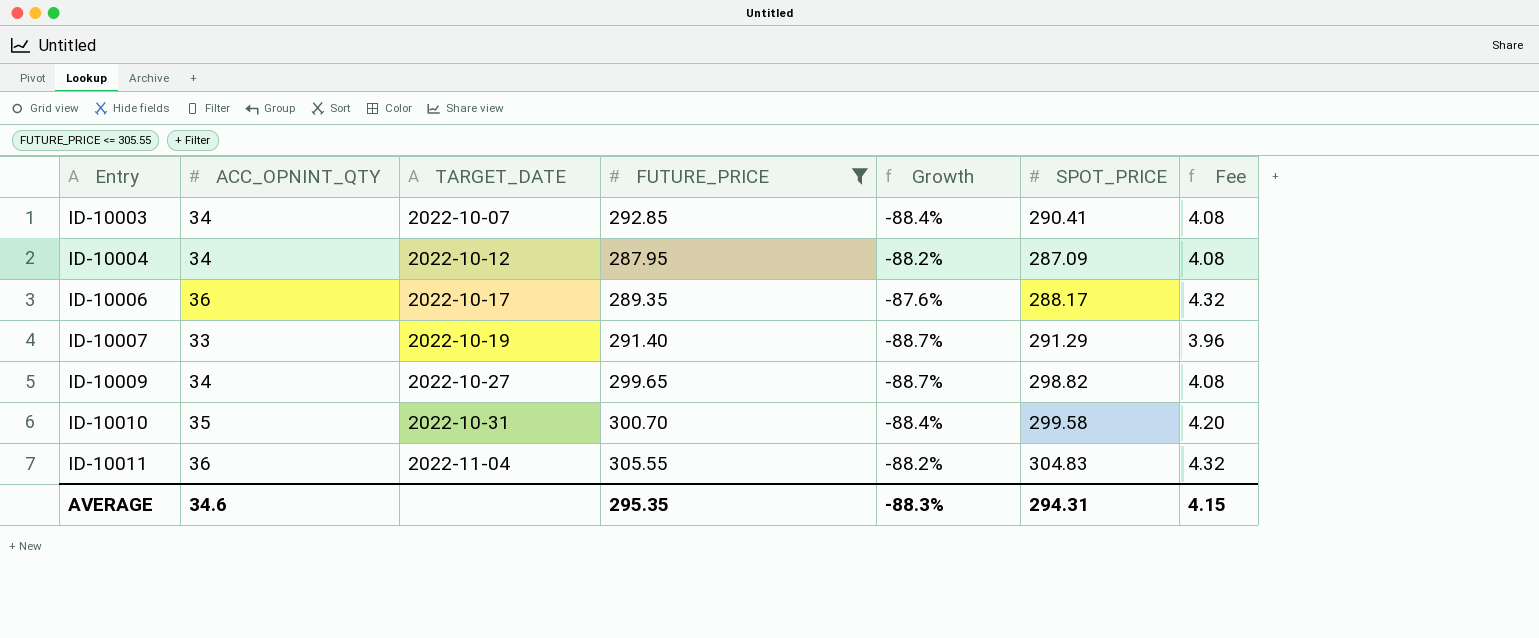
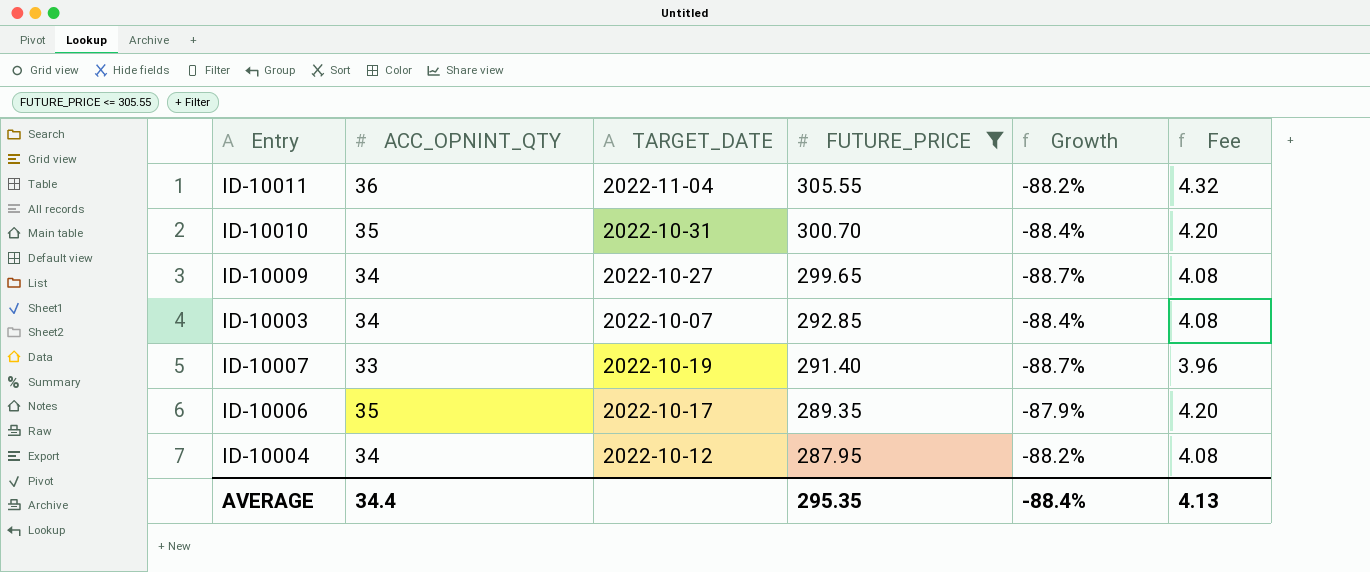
row order: Entry ascending -> FUTURE_PRICE descending
column SPOT_PRICE | position: 6 -> none
ID-10006 | ACC_OPNINT_QTY: 36 -> 35
ID-10006 | Growth: -87.6% -> -87.9%
ID-10006 | Fee: 4.32 -> 4.20
AVERAGE | ACC_OPNINT_QTY: 34.6 -> 34.4
AVERAGE | Growth: -88.3% -> -88.4%
AVERAGE | Fee: 4.15 -> 4.13

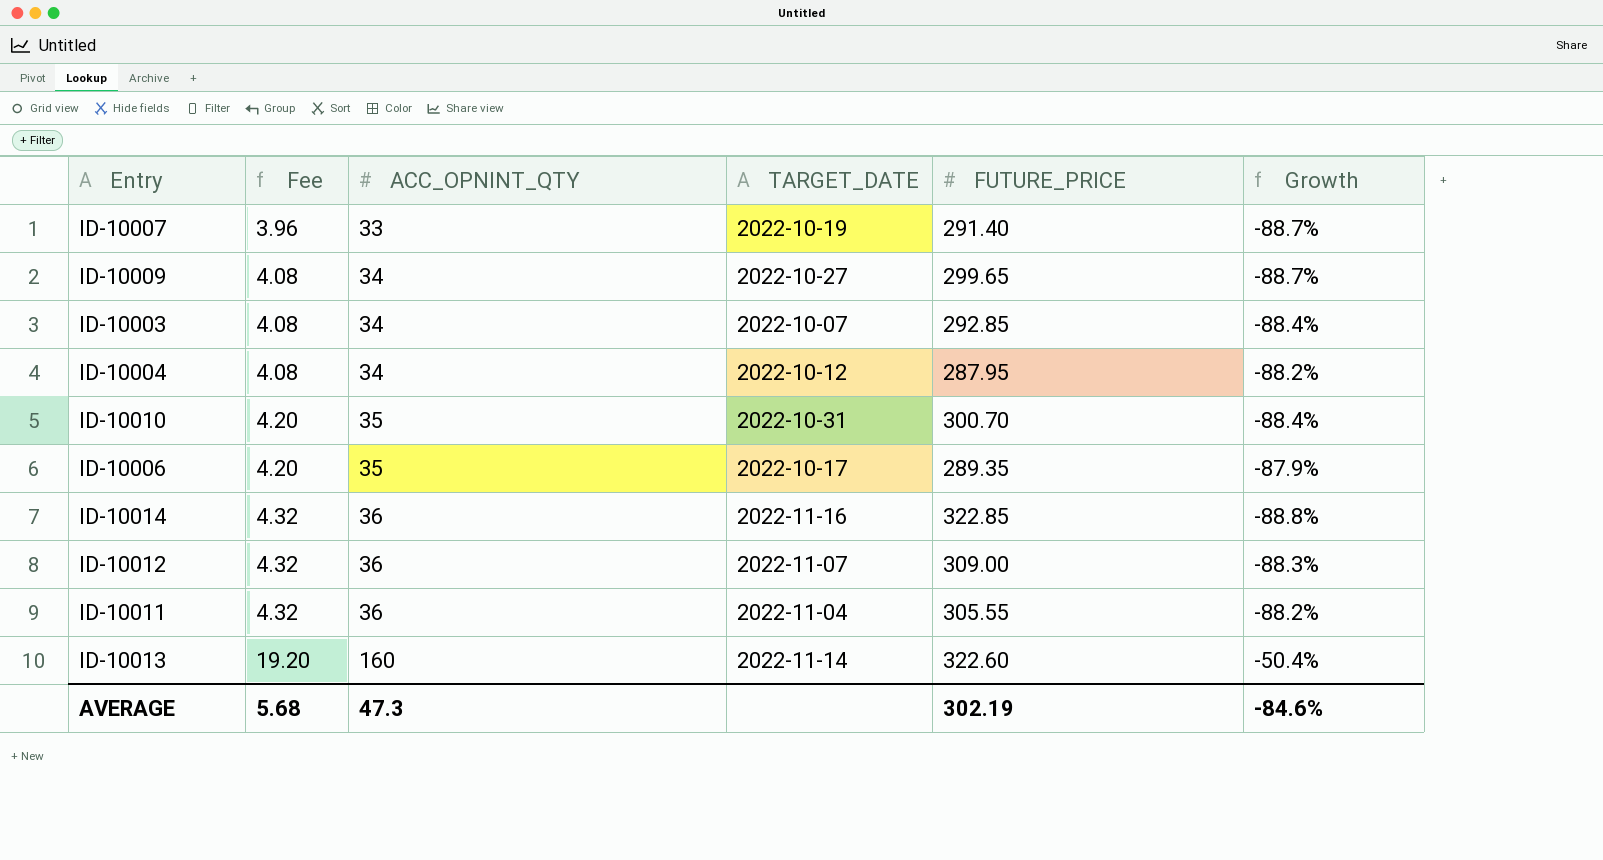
filter: FUTURE_PRICE <= 305.55 -> none
row order: FUTURE_PRICE descending -> Fee ascending
column Fee | position: 6 -> 2
AVERAGE | Fee: 4.13 -> 5.68
AVERAGE | ACC_OPNINT_QTY: 34.4 -> 47.3
AVERAGE | FUTURE_PRICE: 295.35 -> 302.19
AVERAGE | Growth: -88.4% -> -84.6%

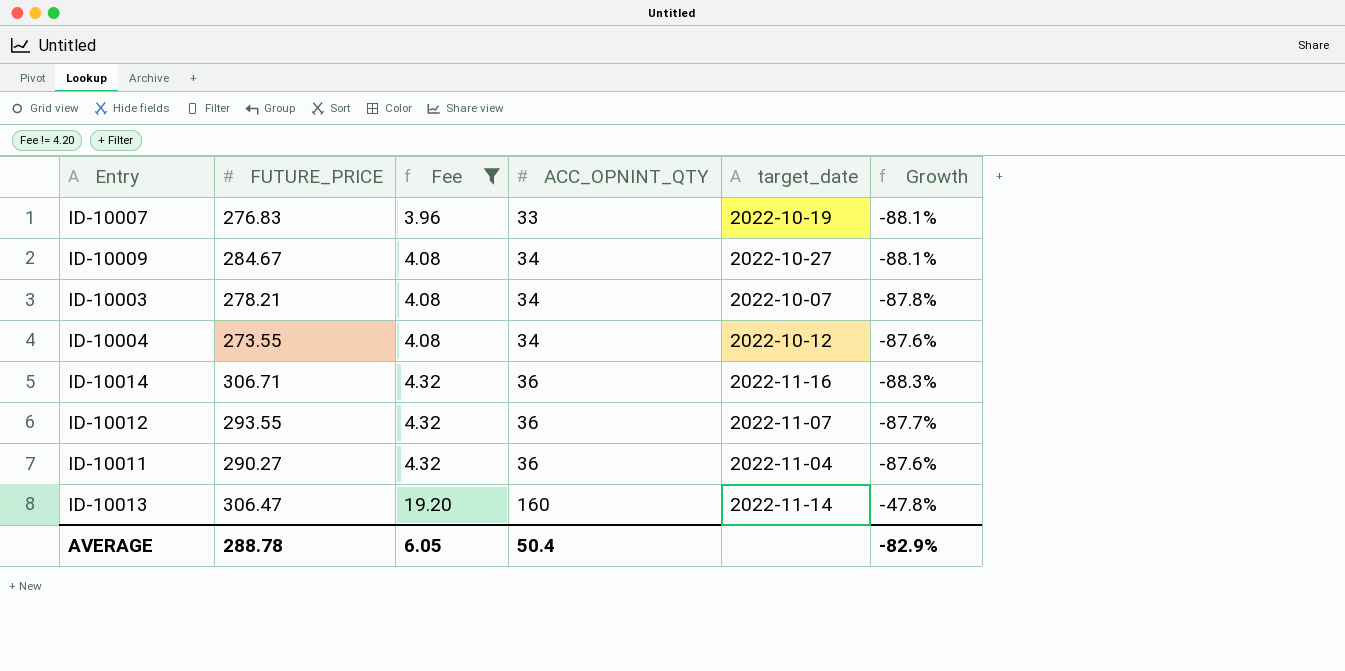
filter: none -> Fee != 4.20
column FUTURE_PRICE | position: 5 -> 2
column name: TARGET_DATE -> target_date
ID-10007 | FUTURE_PRICE: 291.40 -> 276.83
ID-10007 | Growth: -88.7% -> -88.1%
ID-10009 | FUTURE_PRICE: 299.65 -> 284.67
ID-10009 | Growth: -88.7% -> -88.1%
ID-10003 | FUTURE_PRICE: 292.85 -> 278.21
ID-10003 | Growth: -88.4% -> -87.8%
ID-10004 | FUTURE_PRICE: 287.95 -> 273.55
ID-10004 | Growth: -88.2% -> -87.6%
ID-10014 | FUTURE_PRICE: 322.85 -> 306.71
ID-10014 | Growth: -88.8% -> -88.3%
ID-10012 | FUTURE_PRICE: 309.00 -> 293.55
ID-10012 | Growth: -88.3% -> -87.7%
ID-10011 | FUTURE_PRICE: 305.55 -> 290.27
ID-10011 | Growth: -88.2% -> -87.6%
ID-10013 | FUTURE_PRICE: 322.60 -> 306.47
ID-10013 | Growth: -50.4% -> -47.8%
AVERAGE | FUTURE_PRICE: 302.19 -> 288.78
AVERAGE | Fee: 5.68 -> 6.05
AVERAGE | ACC_OPNINT_QTY: 47.3 -> 50.4
AVERAGE | Growth: -84.6% -> -82.9%

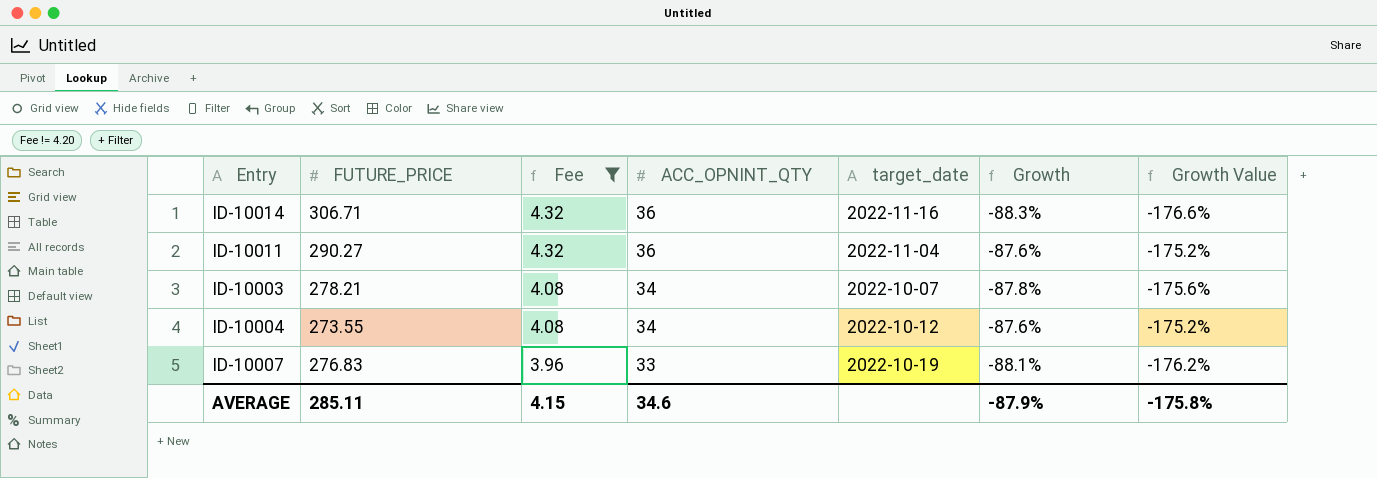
row order: Fee ascending -> Fee descending
column Growth Value | formula: none -> [Growth] * 2
row ID-10009: 284.67 | 4.08 | 34 | 2022-10-27 | -88.1% -> none
row ID-10012: 293.55 | 4.32 | 36 | 2022-11-07 | -87.7% -> none
row ID-10013: 306.47 | 19.20 | 160 | 2022-11-14 | -47.8% -> none
AVERAGE | FUTURE_PRICE: 288.78 -> 285.11
AVERAGE | Fee: 6.05 -> 4.15
AVERAGE | ACC_OPNINT_QTY: 50.4 -> 34.6
AVERAGE | Growth: -82.9% -> -87.9%

